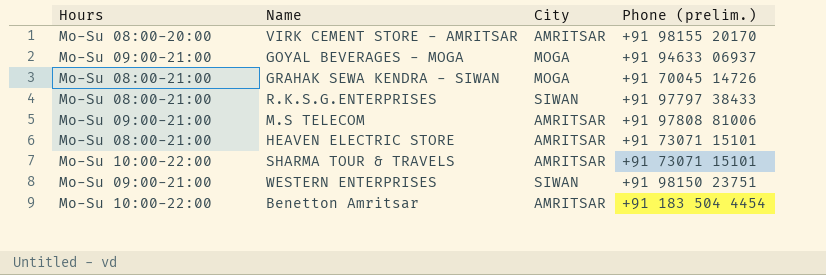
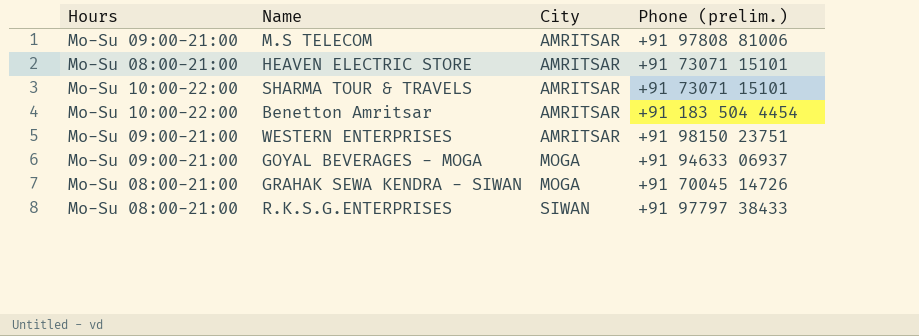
row order: none -> City ascending
row VIRK CEMENT STORE - AMRITSAR: Mo-Su 08:00-20:00 | AMRITSAR | +91 98155 20170 -> none
WESTERN ENTERPRISES | City: SIWAN -> AMRITSAR

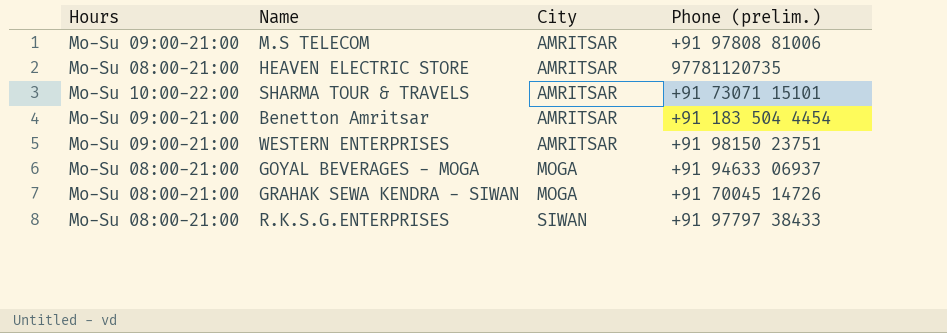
HEAVEN ELECTRIC STORE | Phone (prelim.): +91 73071 15101 -> 97781120735
Benetton Amritsar | Hours: Mo-Su 10:00-22:00 -> Mo-Su 09:00-21:00
GOYAL BEVERAGES - MOGA | Hours: Mo-Su 09:00-21:00 -> Mo-Su 08:00-21:00

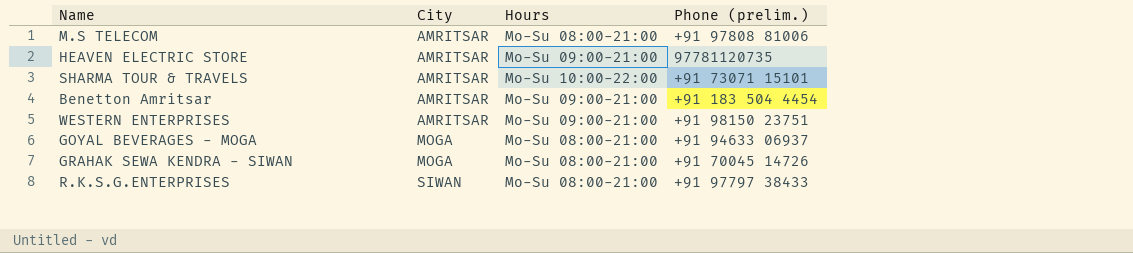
column Hours | position: 1 -> 3
M.S TELECOM | Hours: Mo-Su 09:00-21:00 -> Mo-Su 08:00-21:00
HEAVEN ELECTRIC STORE | Hours: Mo-Su 08:00-21:00 -> Mo-Su 09:00-21:00

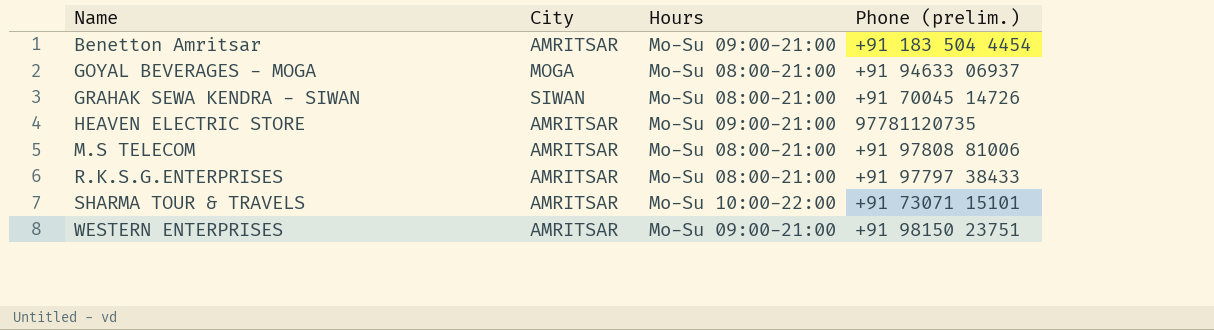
row order: City ascending -> Name ascending
GRAHAK SEWA KENDRA - SIWAN | City: MOGA -> SIWAN
R.K.S.G.ENTERPRISES | City: SIWAN -> AMRITSAR

